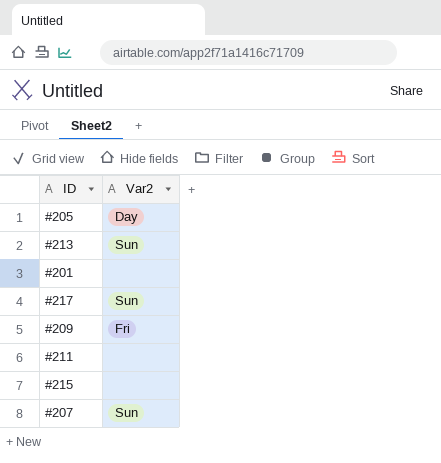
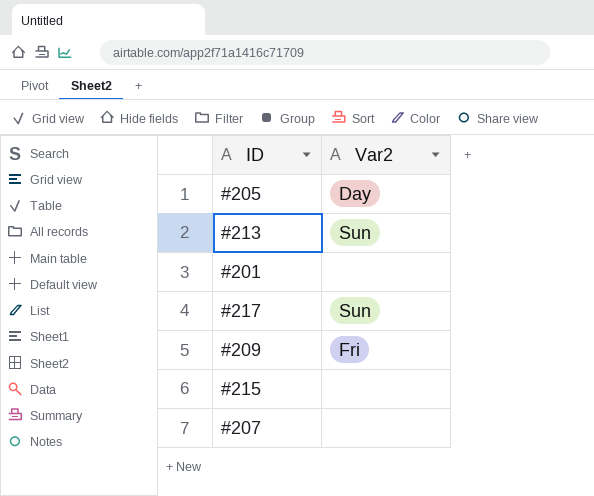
row #211: none -> none
#207 | Var2: Sun -> none

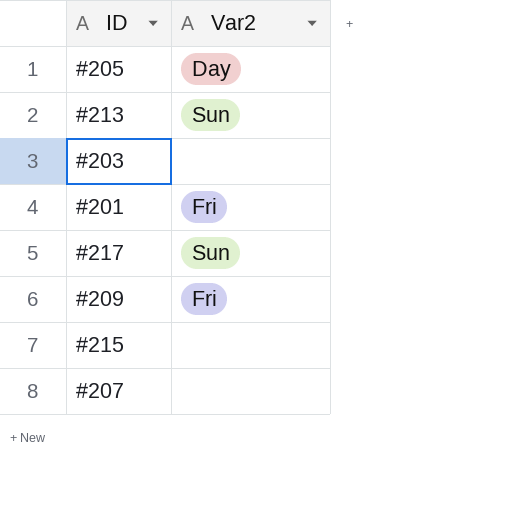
row #203: none -> none
#201 | Var2: none -> Fri

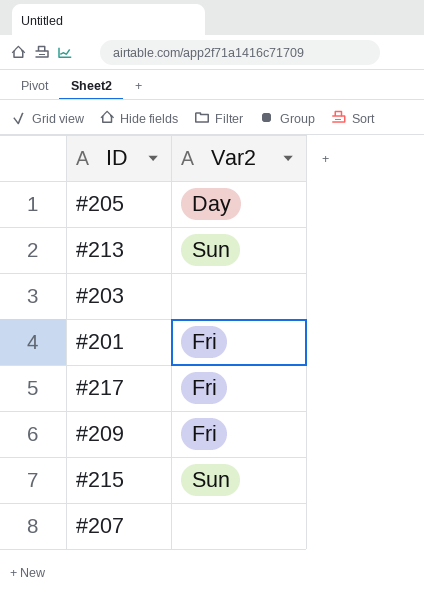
#217 | Var2: Sun -> Fri
#215 | Var2: none -> Sun

